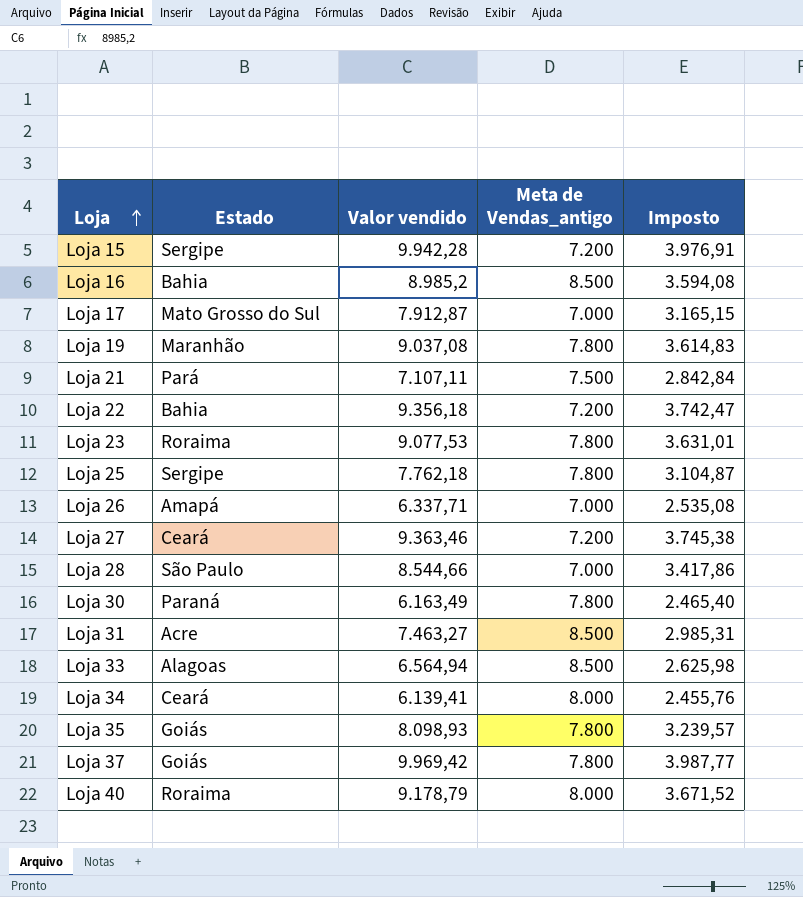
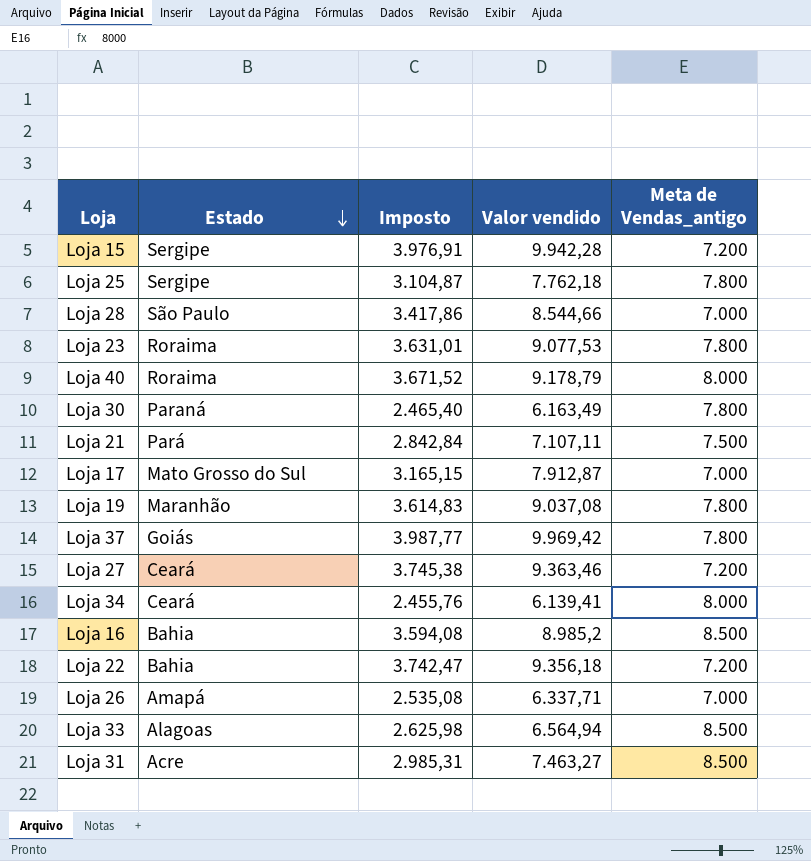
row order: Loja ascending -> Estado descending
column Imposto | position: 5 -> 3
row Loja 35: Goiás | 8.098,93 | 7.800 | 3.239,57 -> none

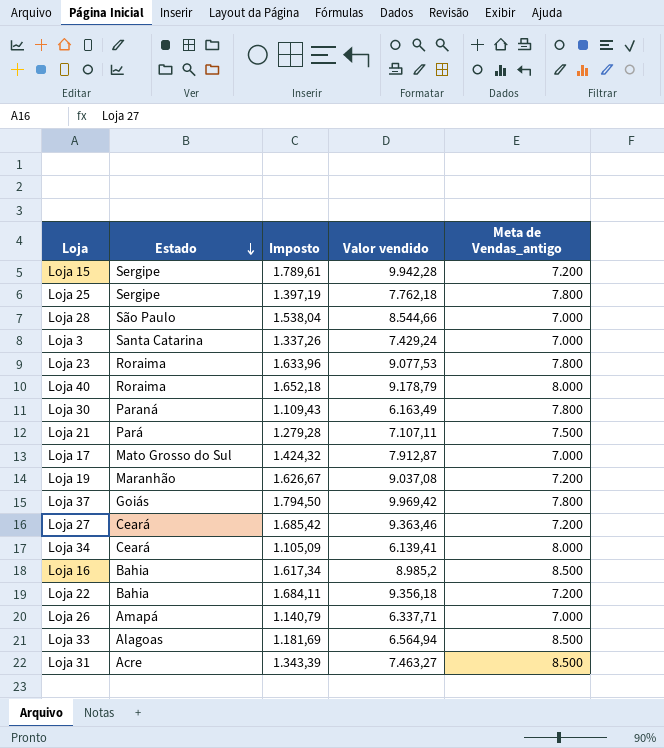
column Imposto | formula: [Valor vendido] * 0,4 -> [Valor vendido] * 0,18
row Loja 3: none -> Santa Catarina | 1.337,26 | 7.429,24 | 7.000
Loja 19 | Meta de Vendas_antigo: 7.800 -> 7.200

